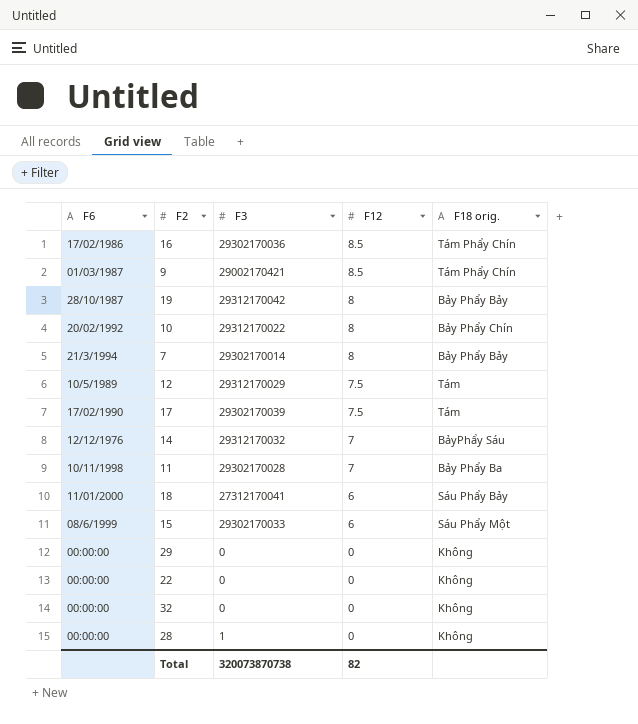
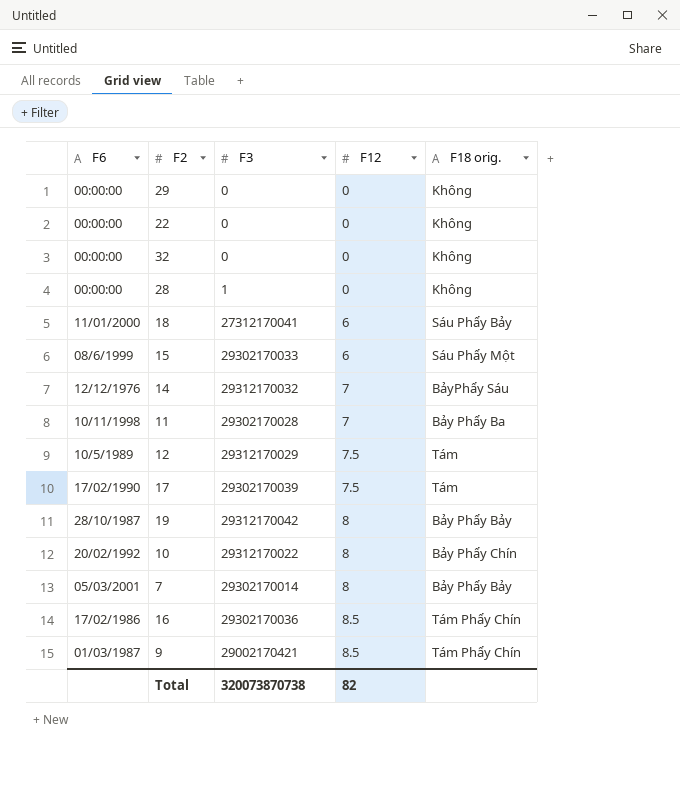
row order: F12 descending -> F12 ascending
7 | F6: 21/3/1994 -> 05/03/2001

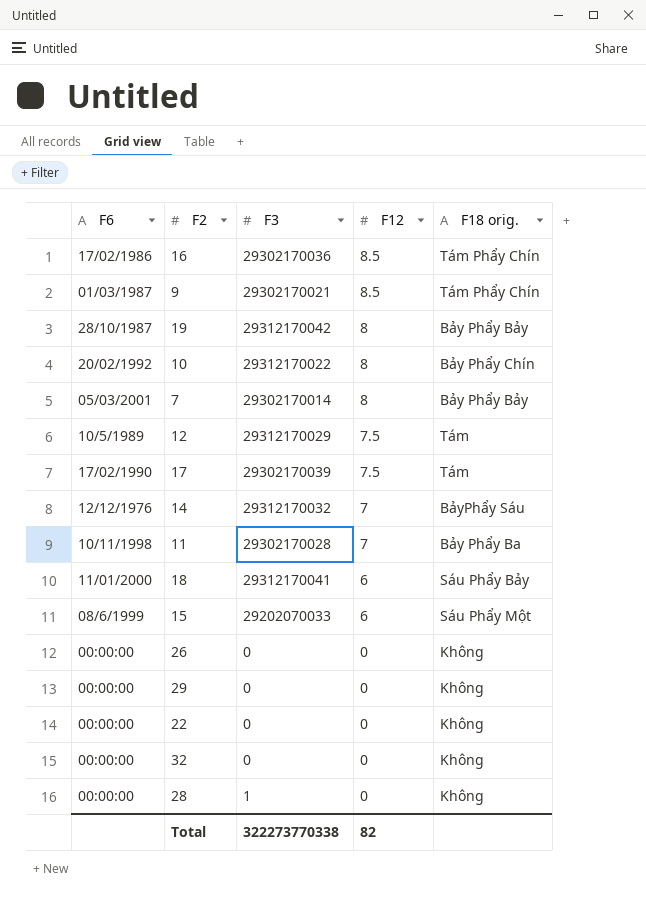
row order: F12 ascending -> F12 descending
9 | F3: 29002170421 -> 29302170021
18 | F3: 27312170041 -> 29312170041
15 | F3: 29302170033 -> 29202070033
row 26: none -> 00:00:00 | 0 | 0 | Không
Total | F3: 320073870738 -> 322273770338

